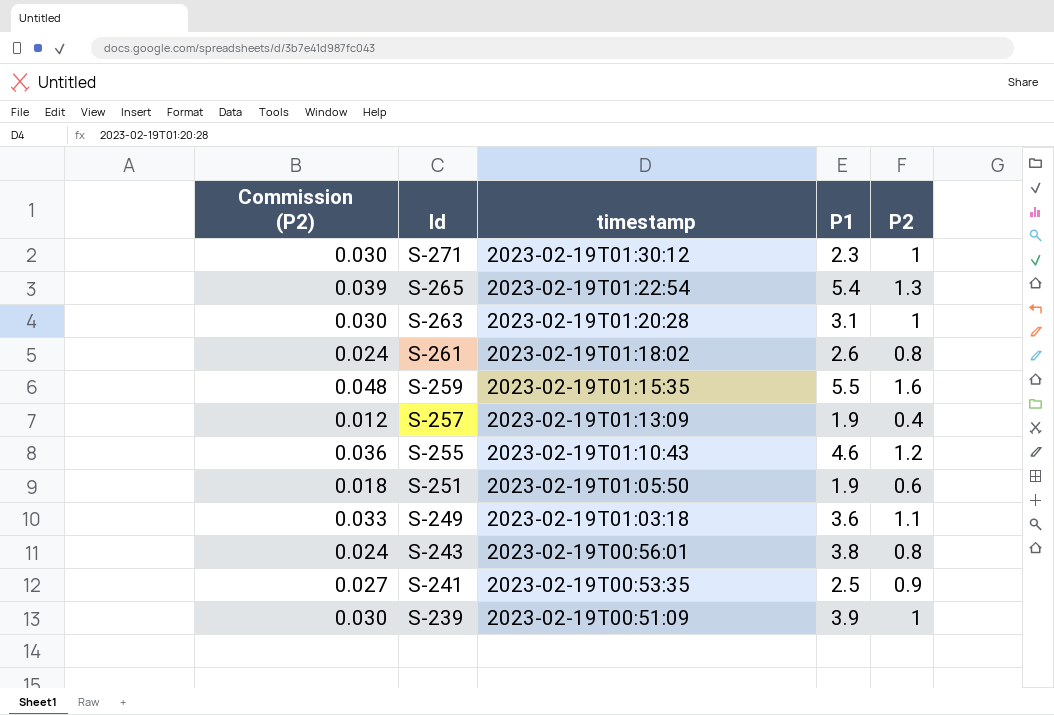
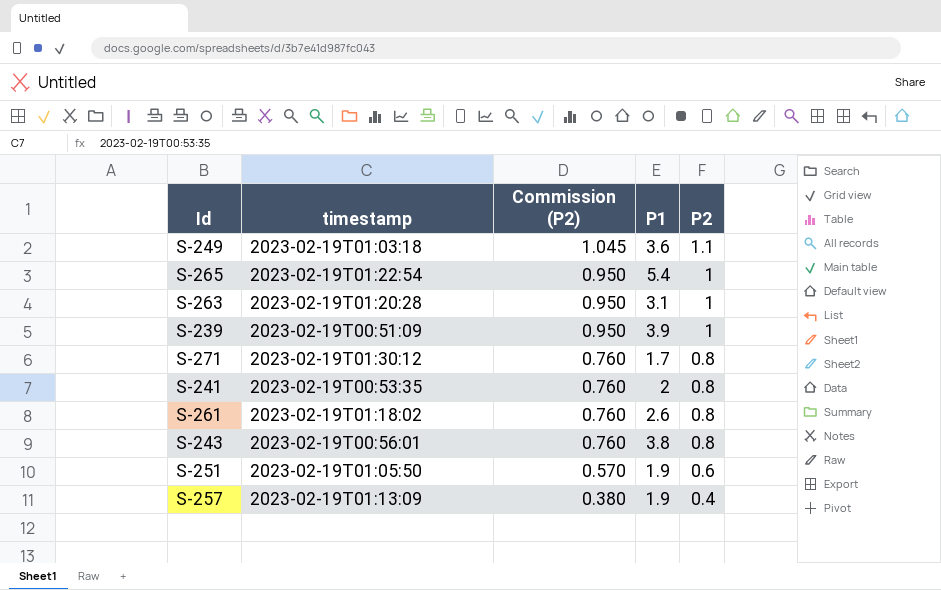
row order: Id descending -> Commission (P2) descending
column Commission (P2) | formula: [P2] * 0.03 -> [P2] * 0.95
column Commission (P2) | position: 1 -> 3
row S-259: 0.048 | 2023-02-19T01:15:35 | 5.5 | 1.6 -> none
row S-255: 0.036 | 2023-02-19T01:10:43 | 4.6 | 1.2 -> none
S-265 | P2: 1.3 -> 1
S-271 | P1: 2.3 -> 1.7
S-271 | P2: 1 -> 0.8
S-241 | P1: 2.5 -> 2
S-241 | P2: 0.9 -> 0.8

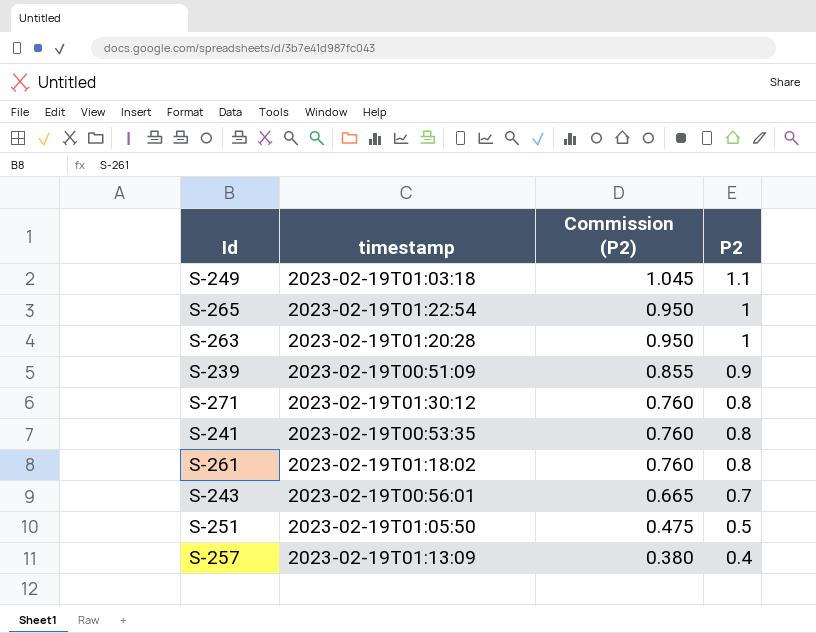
column P1 | position: 4 -> none
S-239 | Commission (P2): 0.950 -> 0.855
S-239 | P2: 1 -> 0.9
S-243 | Commission (P2): 0.760 -> 0.665
S-243 | P2: 0.8 -> 0.7
S-251 | Commission (P2): 0.570 -> 0.475
S-251 | P2: 0.6 -> 0.5

